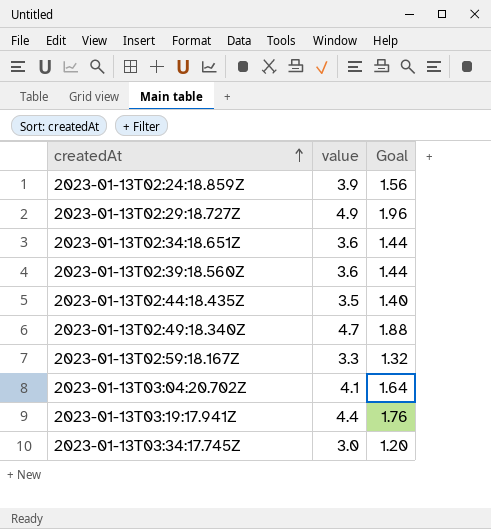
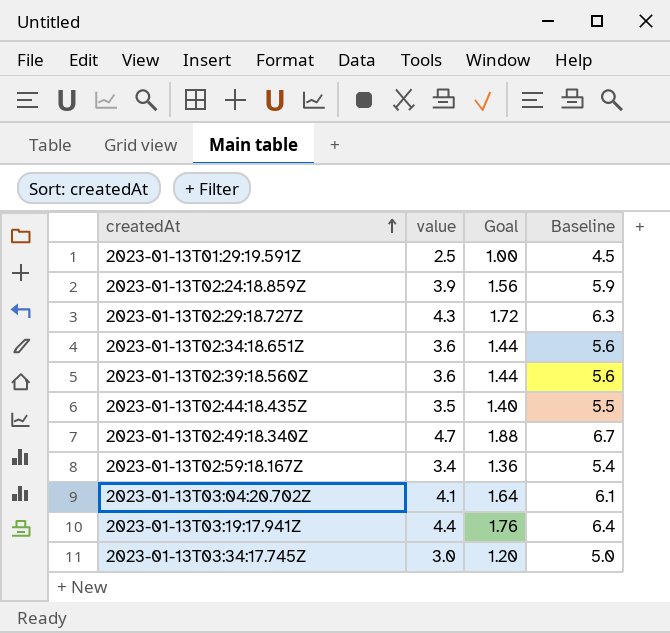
column Baseline | formula: none -> [value] + 2
row 2023-01-13T01:29:19.591Z: none -> 2.5 | 1.00 | 4.5
2023-01-13T02:29:18.727Z | value: 4.9 -> 4.3
2023-01-13T02:29:18.727Z | Goal: 1.96 -> 1.72
2023-01-13T02:59:18.167Z | value: 3.3 -> 3.4
2023-01-13T02:59:18.167Z | Goal: 1.32 -> 1.36

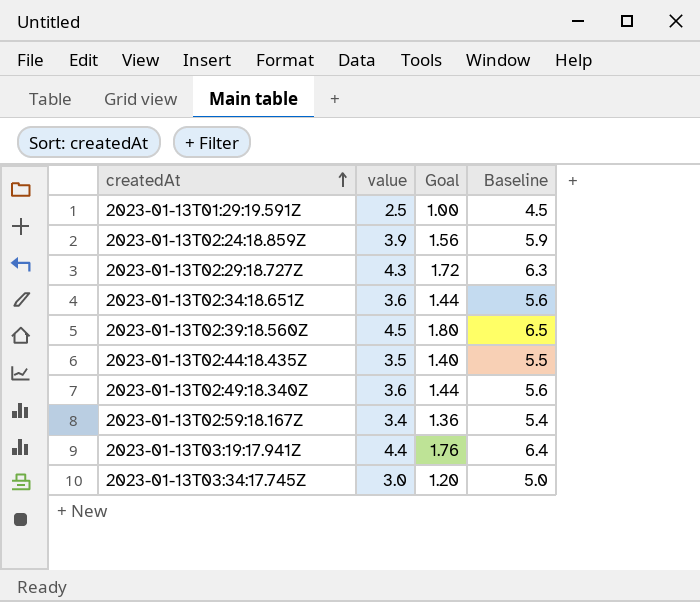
row 2023-01-13T03:04:20.702Z: 4.1 | 1.64 | 6.1 -> none
2023-01-13T02:39:18.560Z | value: 3.6 -> 4.5
2023-01-13T02:39:18.560Z | Goal: 1.44 -> 1.80
2023-01-13T02:39:18.560Z | Baseline: 5.6 -> 6.5
2023-01-13T02:49:18.340Z | value: 4.7 -> 3.6
2023-01-13T02:49:18.340Z | Goal: 1.88 -> 1.44
2023-01-13T02:49:18.340Z | Baseline: 6.7 -> 5.6

